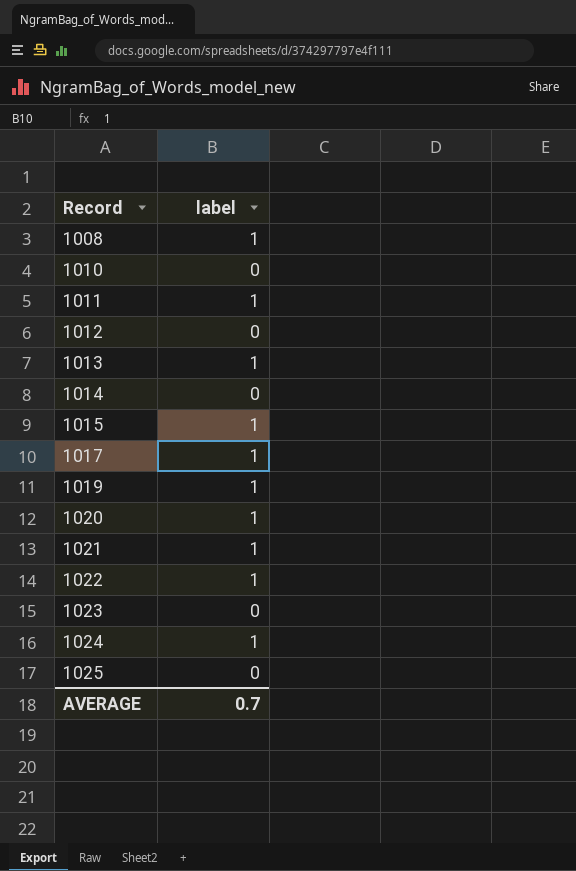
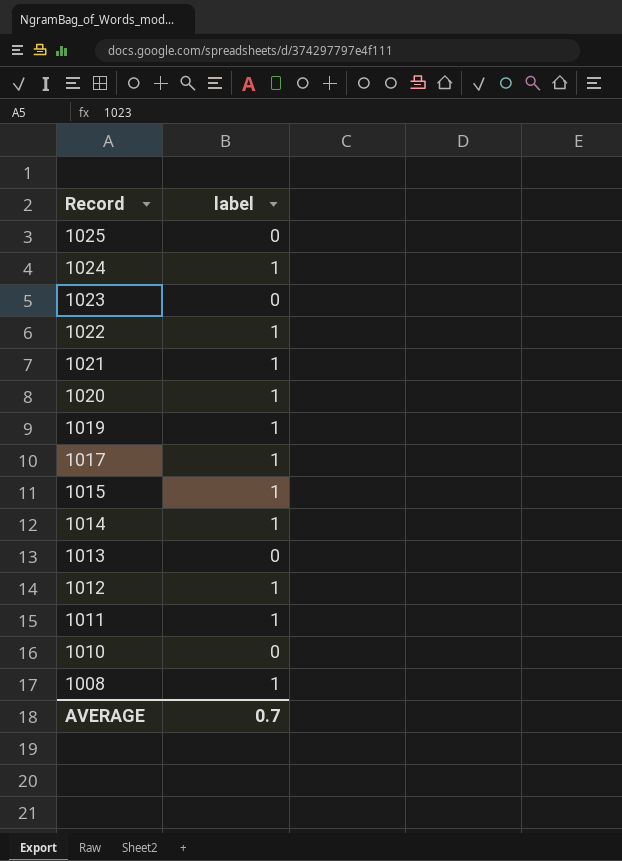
row order: Record ascending -> Record descending
1014 | label: 0 -> 1
1013 | label: 1 -> 0
1012 | label: 0 -> 1

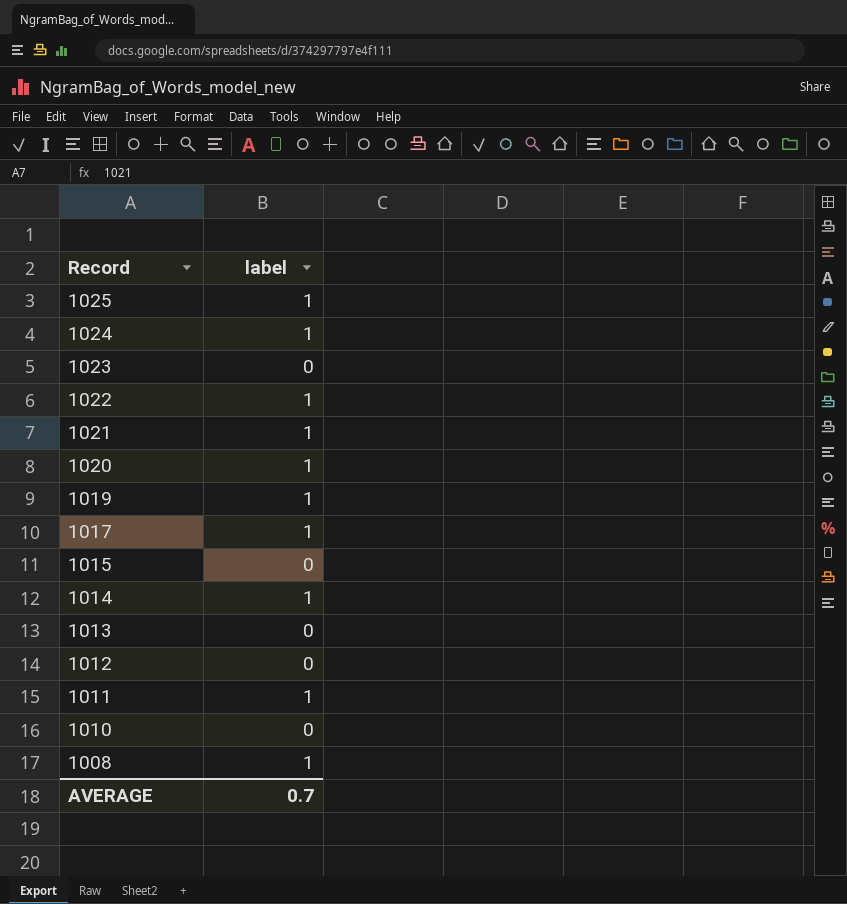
1025 | label: 0 -> 1
1015 | label: 1 -> 0
1012 | label: 1 -> 0

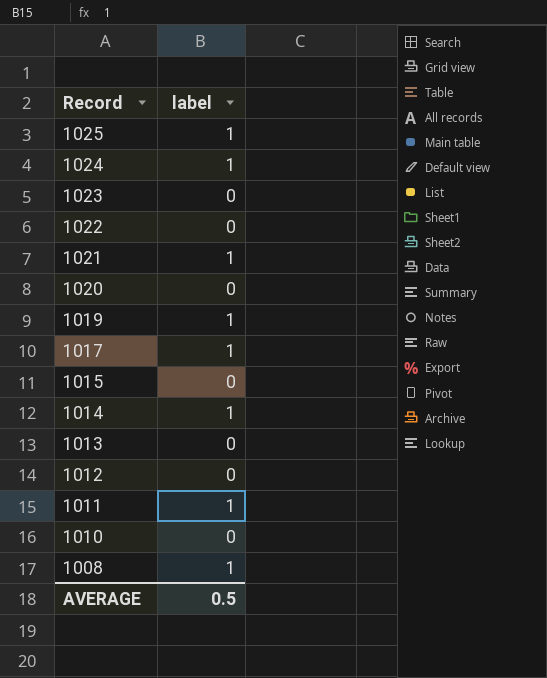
1022 | label: 1 -> 0
1020 | label: 1 -> 0
AVERAGE | label: 0.7 -> 0.5

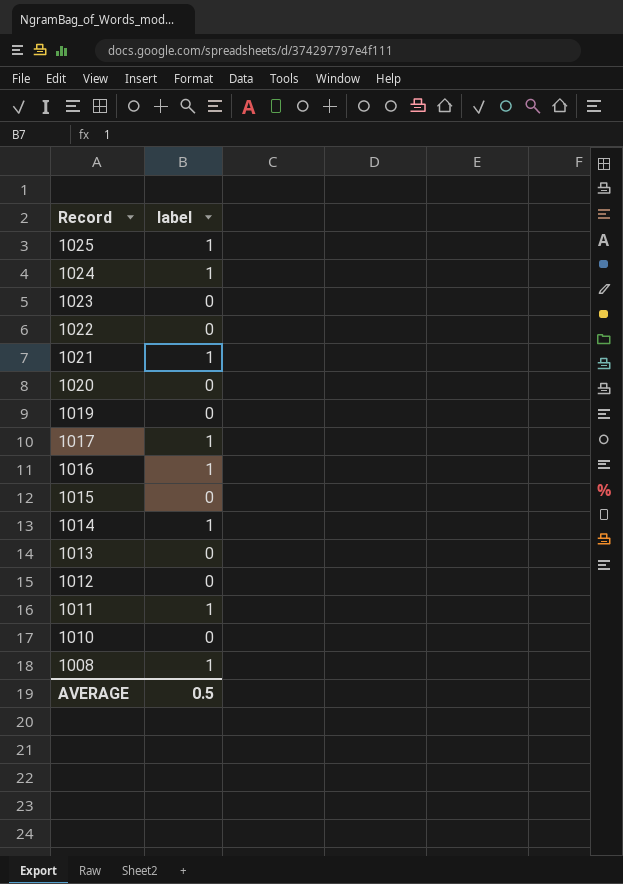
1019 | label: 1 -> 0
row 1016: none -> 1

